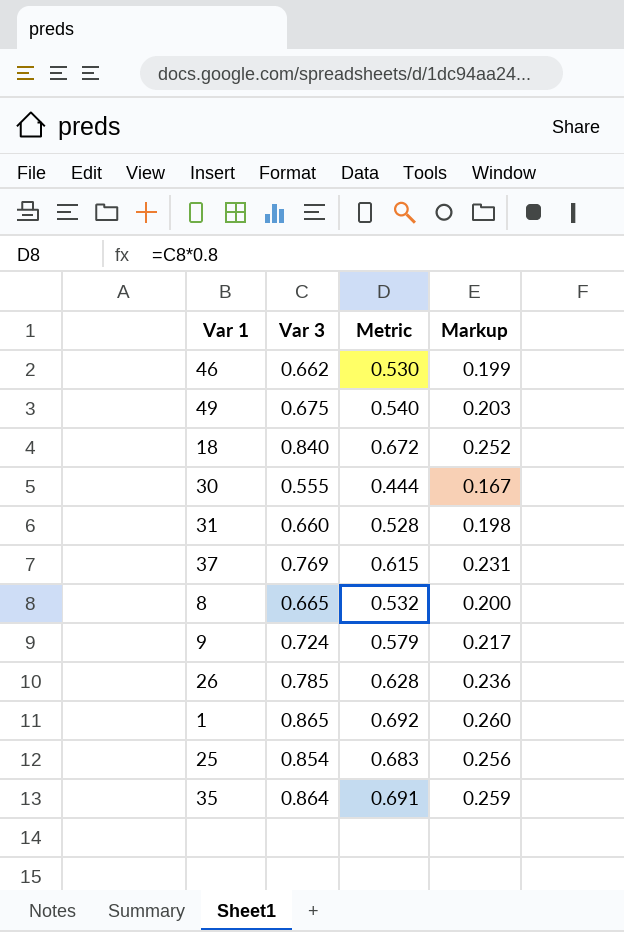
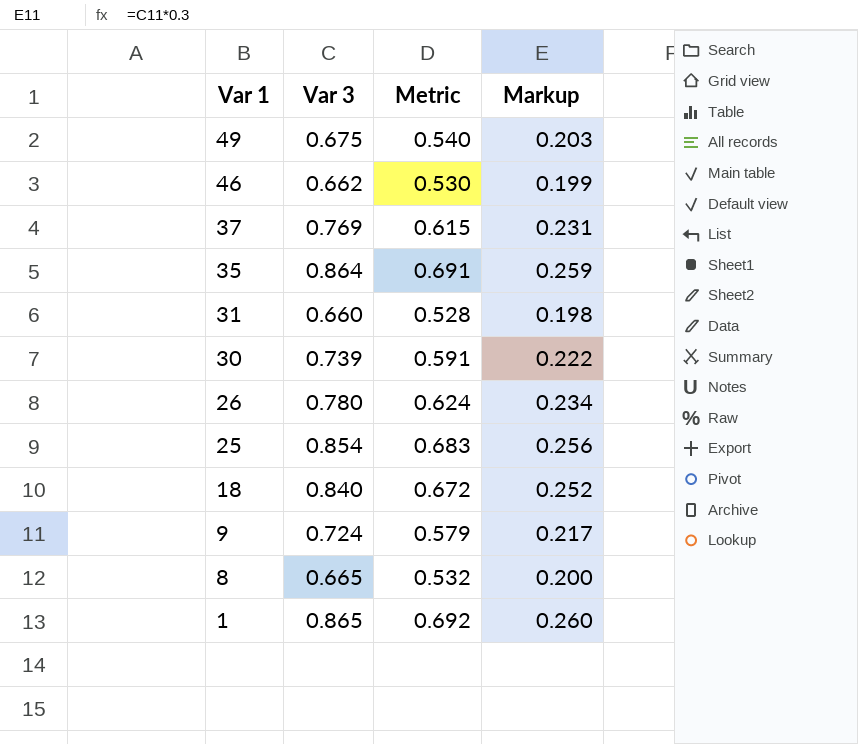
row order: none -> Var 1 descending
30 | Var 3: 0.555 -> 0.739
30 | Metric: 0.444 -> 0.591
30 | Markup: 0.167 -> 0.222
26 | Var 3: 0.785 -> 0.780
26 | Metric: 0.628 -> 0.624
26 | Markup: 0.236 -> 0.234

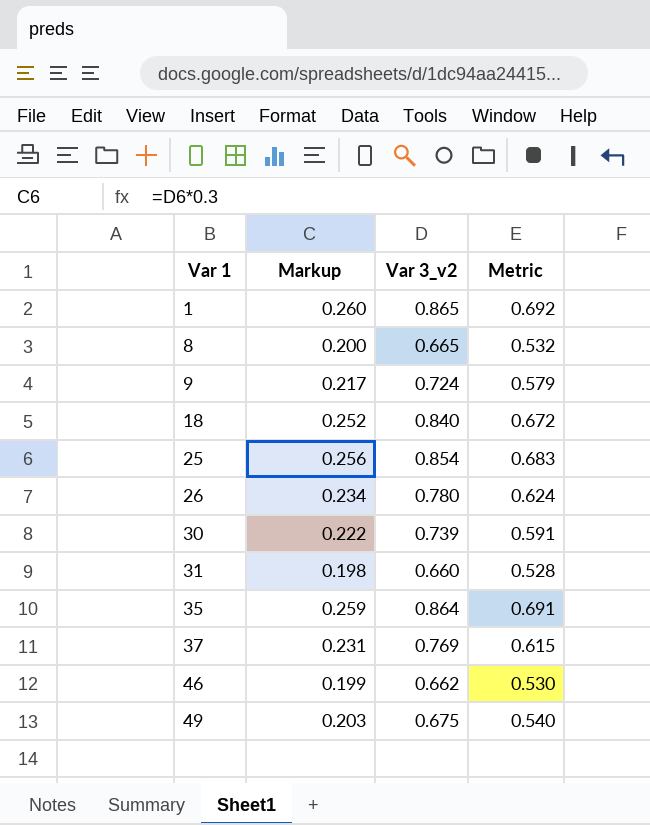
row order: Var 1 descending -> Var 1 ascending
column Markup | position: 4 -> 2
column name: Var 3 -> Var 3_v2

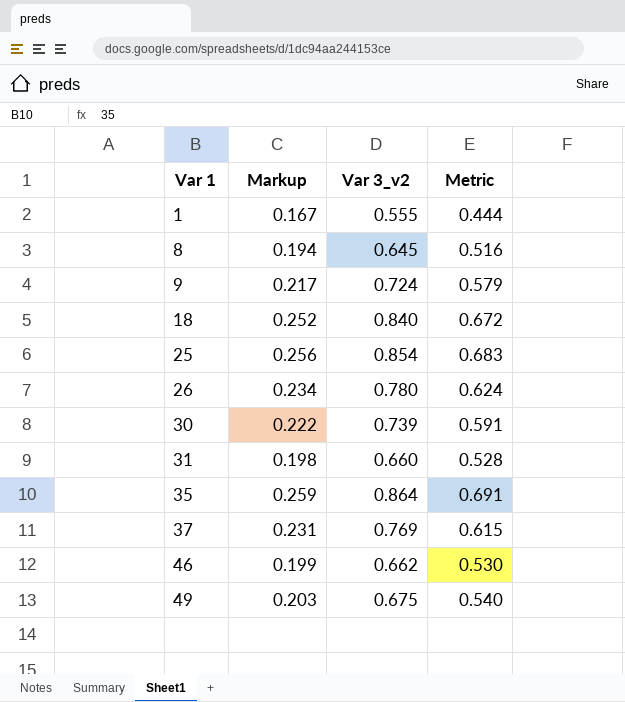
1 | Markup: 0.260 -> 0.167
1 | Var 3_v2: 0.865 -> 0.555
1 | Metric: 0.692 -> 0.444
8 | Markup: 0.200 -> 0.194
8 | Var 3_v2: 0.665 -> 0.645
8 | Metric: 0.532 -> 0.516

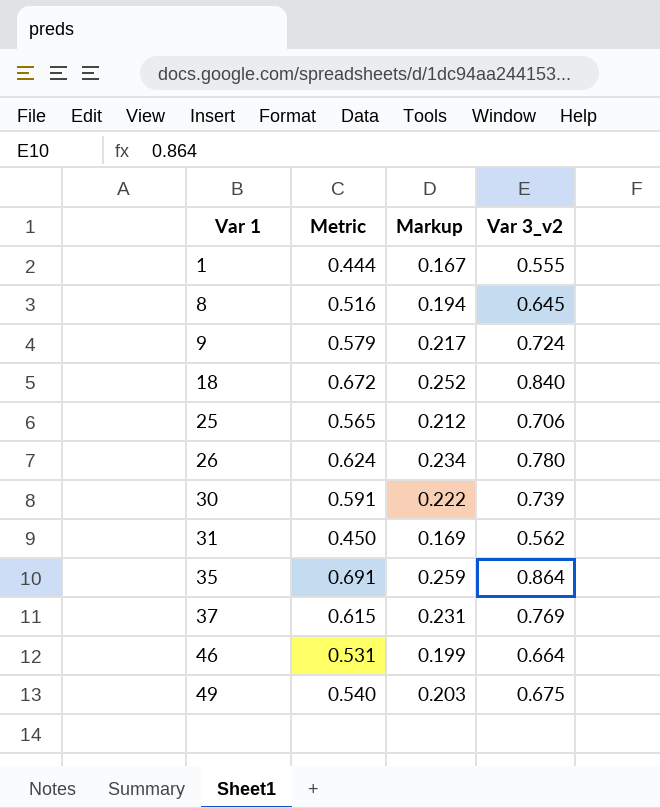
column Metric | position: 4 -> 2
25 | Metric: 0.683 -> 0.565
25 | Markup: 0.256 -> 0.212
25 | Var 3_v2: 0.854 -> 0.706
31 | Metric: 0.528 -> 0.450
31 | Markup: 0.198 -> 0.169
31 | Var 3_v2: 0.660 -> 0.562
46 | Metric: 0.530 -> 0.531
46 | Var 3_v2: 0.662 -> 0.664

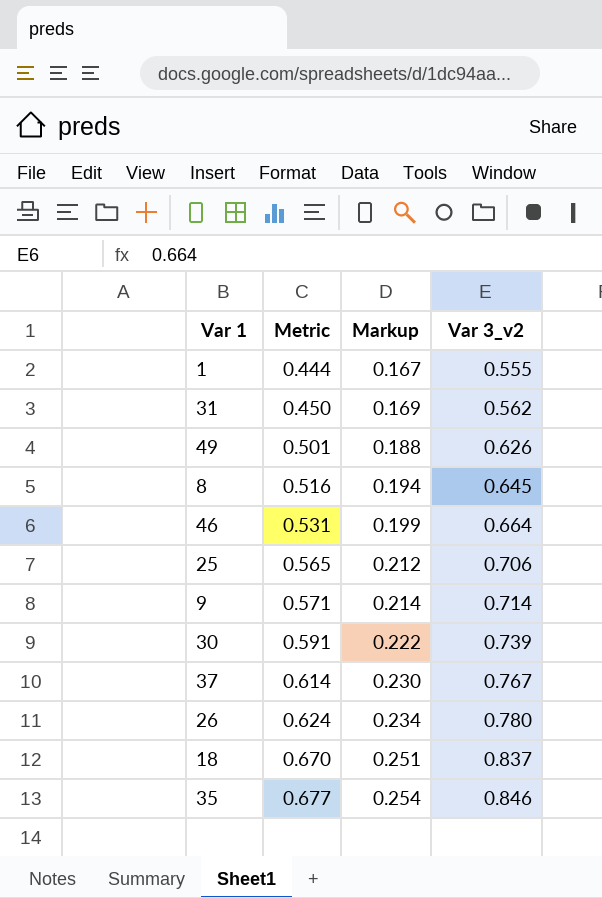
row order: Var 1 ascending -> Metric ascending
49 | Metric: 0.540 -> 0.501
49 | Markup: 0.203 -> 0.188
49 | Var 3_v2: 0.675 -> 0.626
9 | Metric: 0.579 -> 0.571
9 | Markup: 0.217 -> 0.214
9 | Var 3_v2: 0.724 -> 0.714
37 | Metric: 0.615 -> 0.614
37 | Markup: 0.231 -> 0.230
37 | Var 3_v2: 0.769 -> 0.767
18 | Metric: 0.672 -> 0.670
18 | Markup: 0.252 -> 0.251
18 | Var 3_v2: 0.840 -> 0.837
35 | Metric: 0.691 -> 0.677
35 | Markup: 0.259 -> 0.254
35 | Var 3_v2: 0.864 -> 0.846

